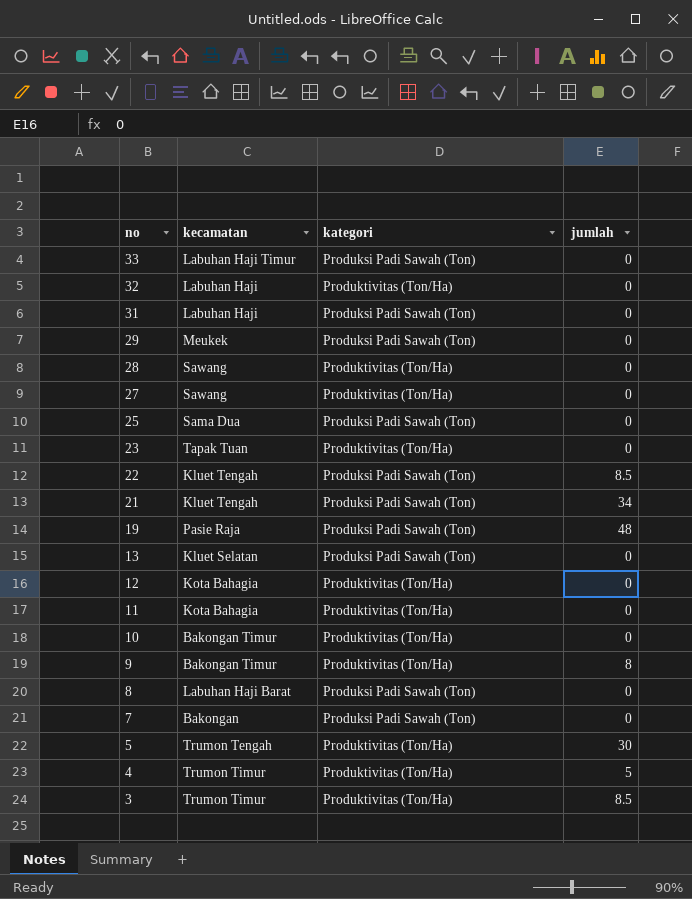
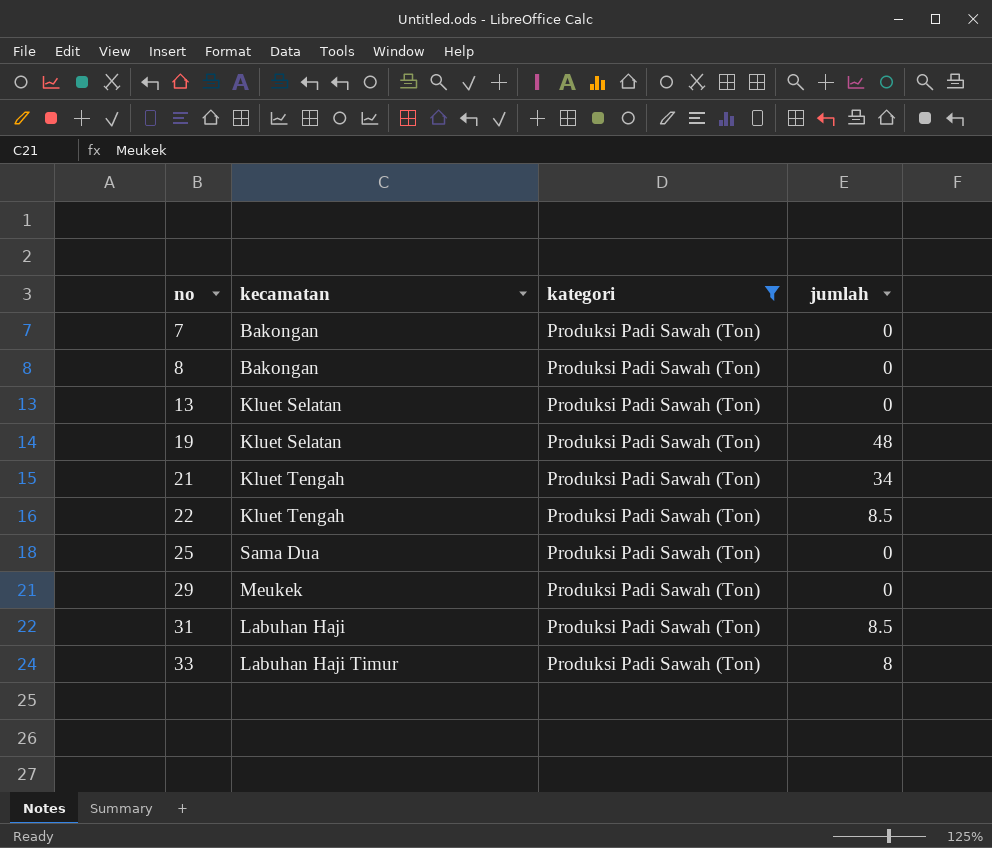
filter: none -> kategori = Produksi Padi Sawah (Ton)
row order: no descending -> no ascending
8 | kecamatan: Labuhan Haji Barat -> Bakongan
19 | kecamatan: Pasie Raja -> Kluet Selatan
31 | jumlah: 0 -> 8.5
33 | jumlah: 0 -> 8

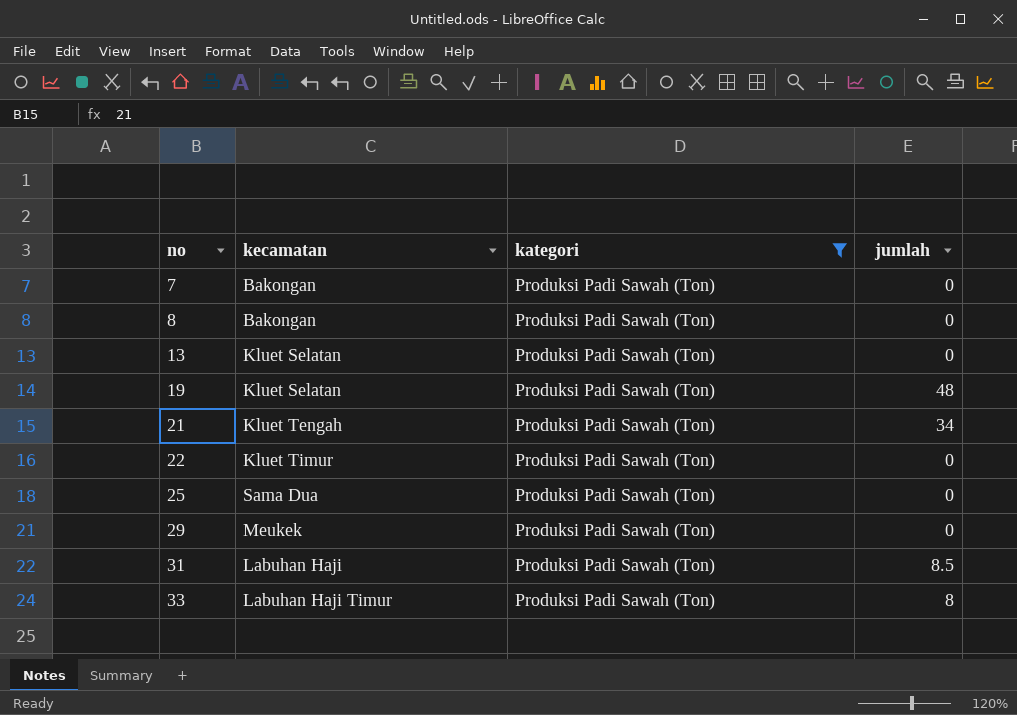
22 | kecamatan: Kluet Tengah -> Kluet Timur
22 | jumlah: 8.5 -> 0

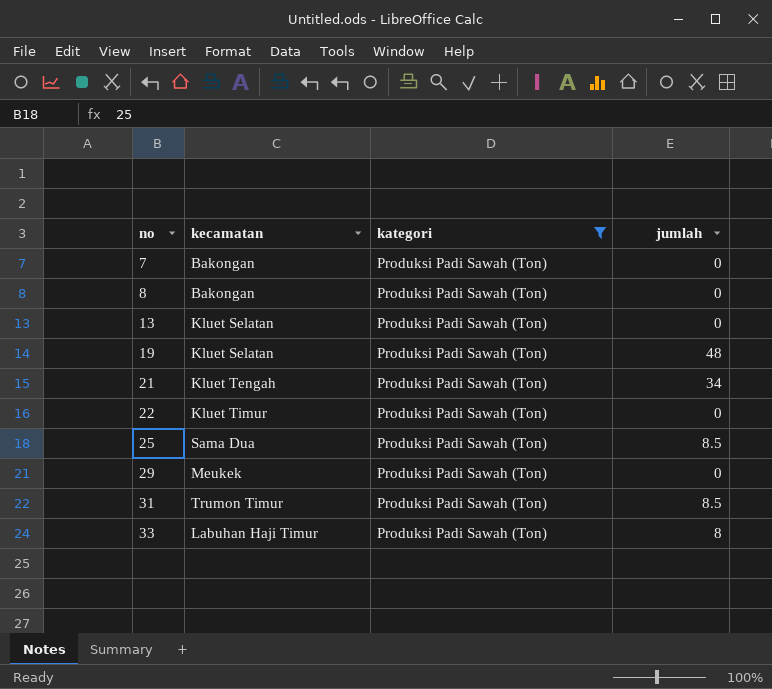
25 | jumlah: 0 -> 8.5
31 | kecamatan: Labuhan Haji -> Trumon Timur

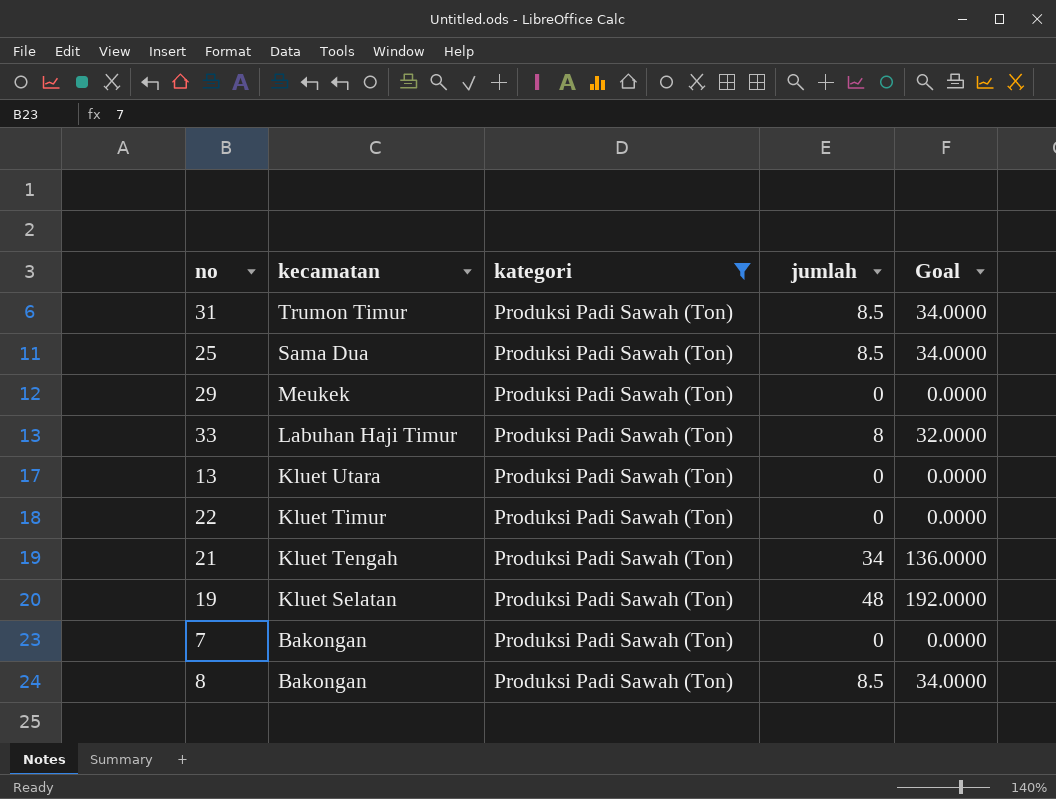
row order: no ascending -> kecamatan descending
column Goal | formula: none -> [jumlah] * 4
13 | kecamatan: Kluet Selatan -> Kluet Utara
8 | jumlah: 0 -> 8.5

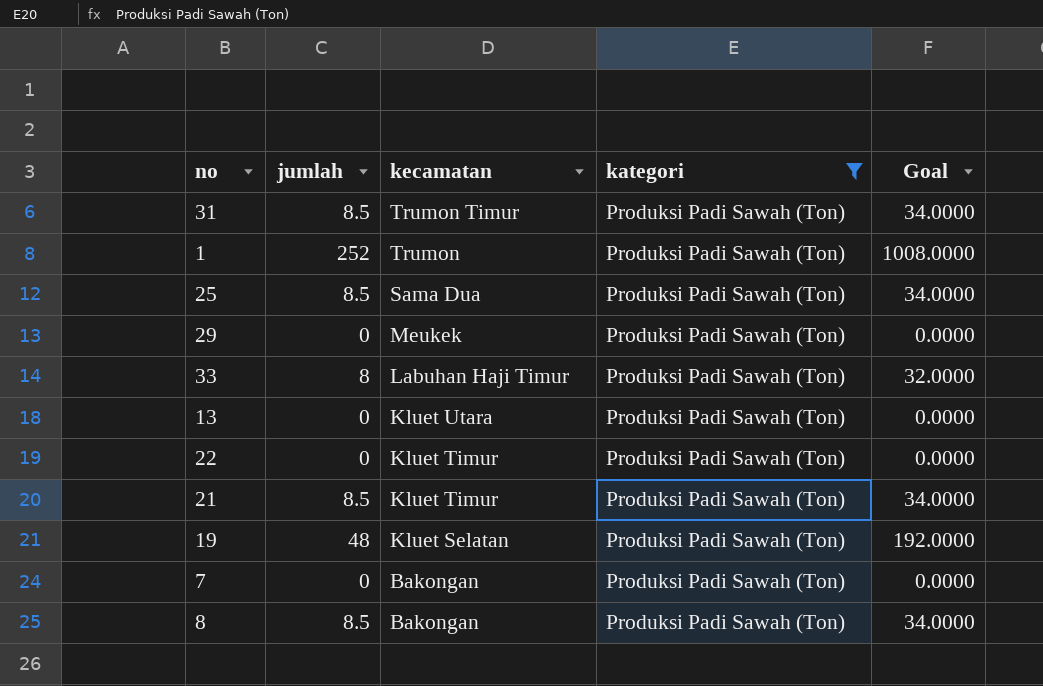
column jumlah | position: 4 -> 2
row 1: none -> 252 | Trumon | Produksi Padi Sawah (Ton) | 1008.0000
21 | jumlah: 34 -> 8.5
21 | kecamatan: Kluet Tengah -> Kluet Timur
21 | Goal: 136.0000 -> 34.0000

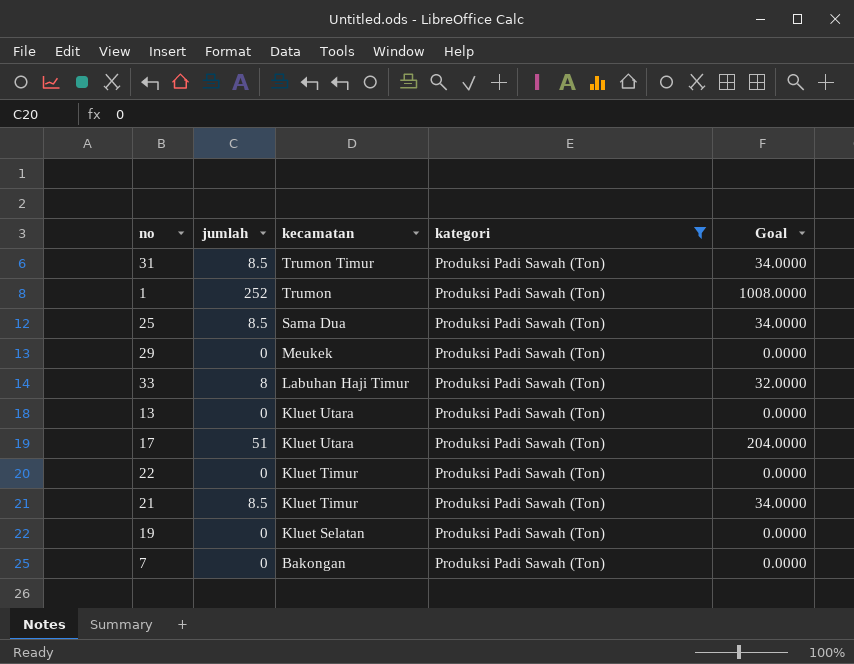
row 8: 8.5 | Bakongan | Produksi Padi Sawah (Ton) | 34.0000 -> none
row 17: none -> 51 | Kluet Utara | Produksi Padi Sawah (Ton) | 204.0000
19 | jumlah: 48 -> 0
19 | Goal: 192.0000 -> 0.0000

